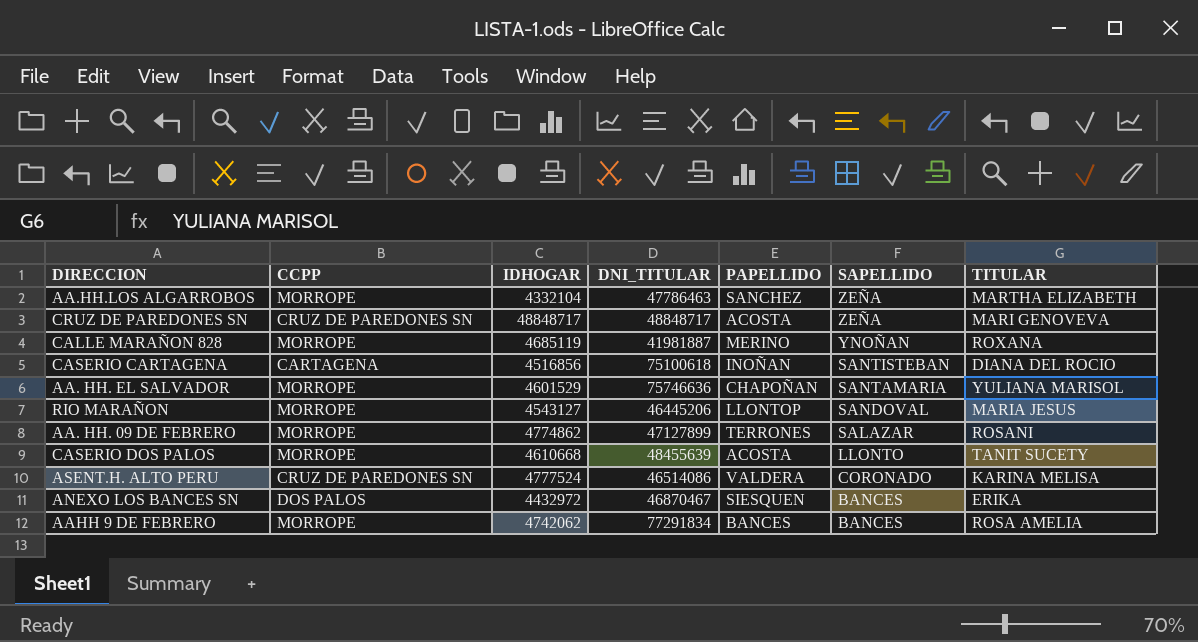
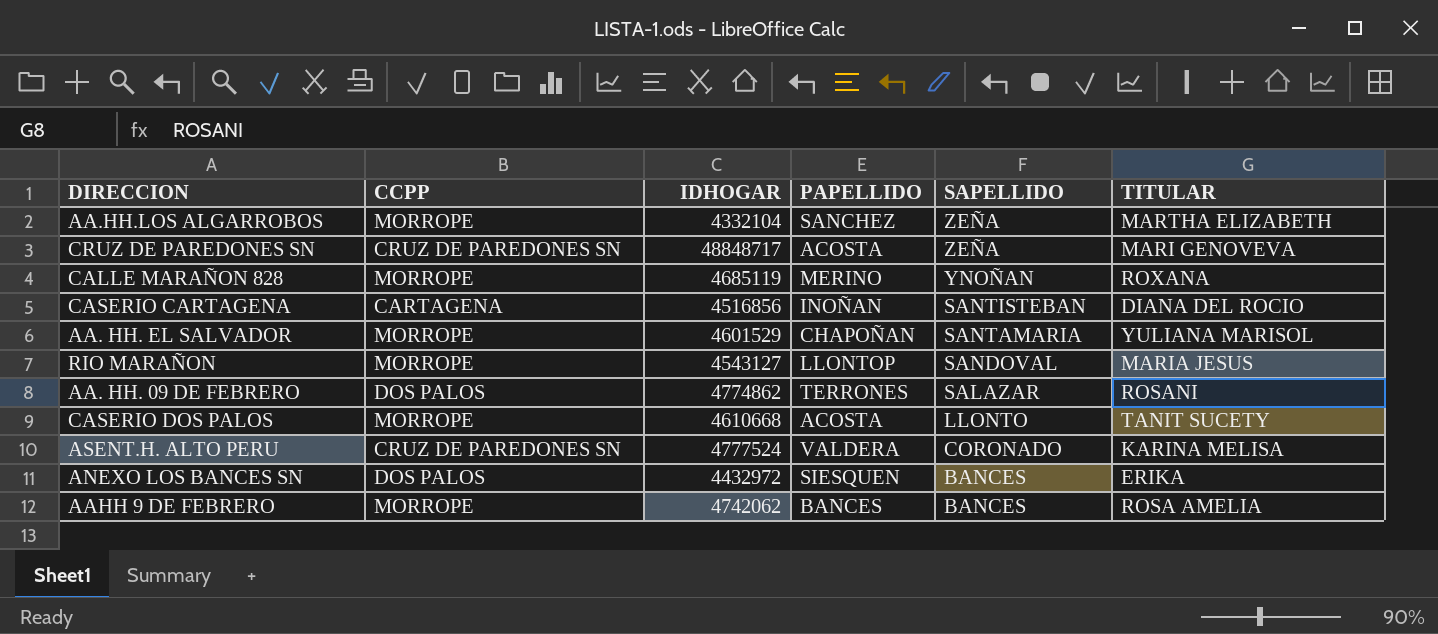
column DNI_TITULAR | position: 4 -> none
AA. HH. 09 DE FEBRERO | CCPP: MORROPE -> DOS PALOS

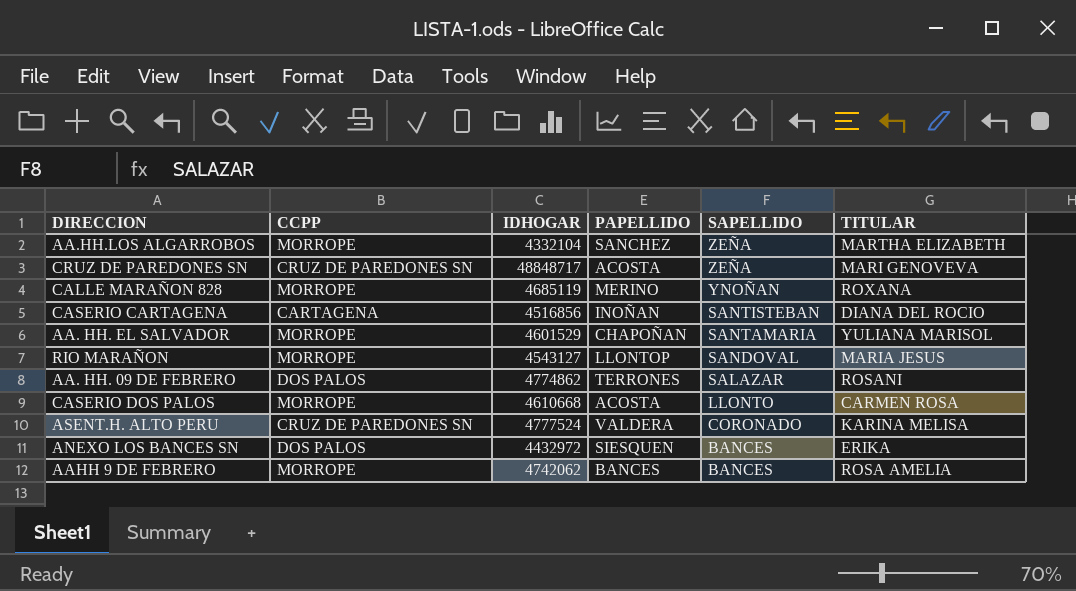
CASERIO DOS PALOS | TITULAR: TANIT SUCETY -> CARMEN ROSA

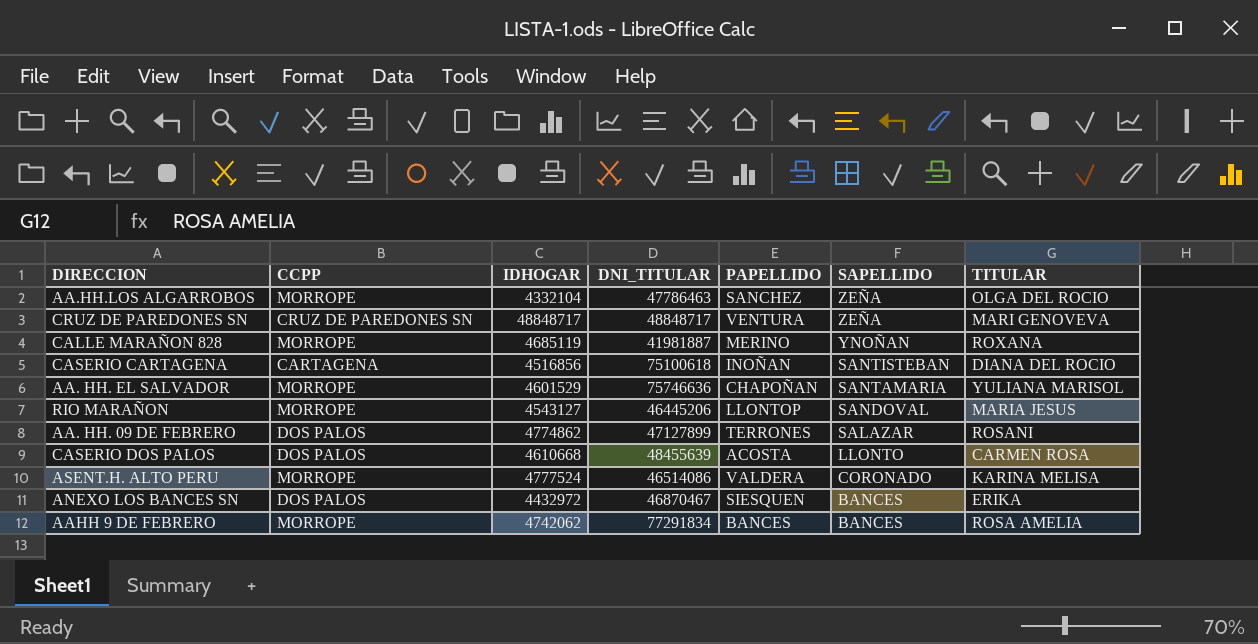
column DNI_TITULAR | position: none -> 4
AA.HH.LOS ALGARROBOS | TITULAR: MARTHA ELIZABETH -> OLGA DEL ROCIO
CRUZ DE PAREDONES SN | PAPELLIDO: ACOSTA -> VENTURA
CASERIO DOS PALOS | CCPP: MORROPE -> DOS PALOS
ASENT.H. ALTO PERU | CCPP: CRUZ DE PAREDONES SN -> MORROPE

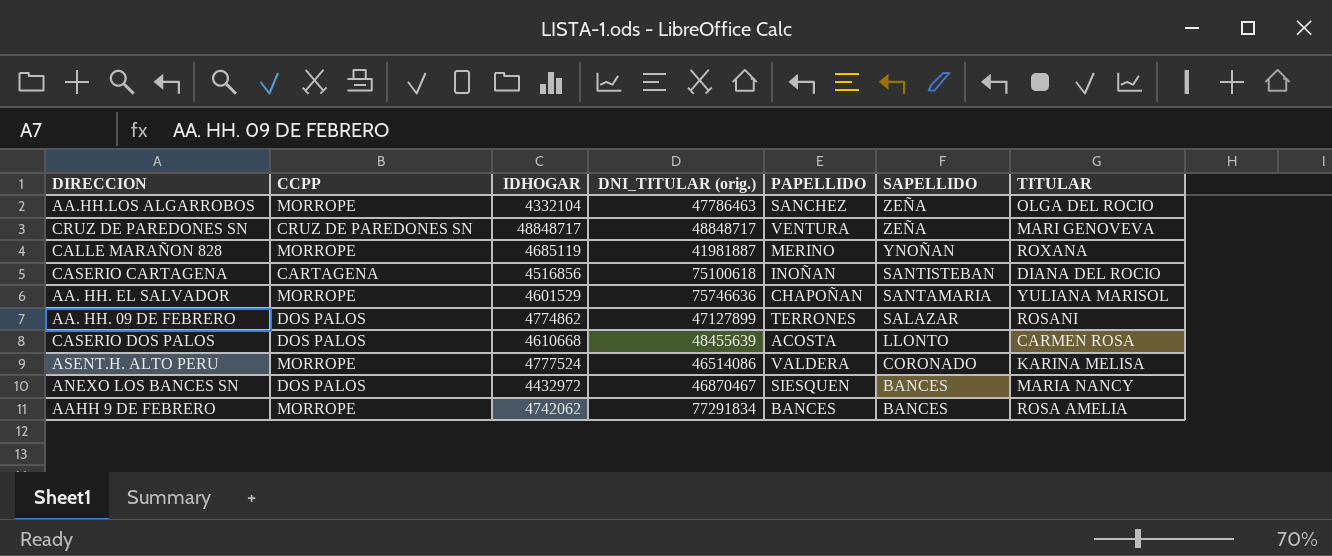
column name: DNI_TITULAR -> DNI_TITULAR (orig.)
row RIO MARAÑON: MORROPE | 4543127 | 46445206 | LLONTOP | SANDOVAL | MARIA JESUS -> none
ANEXO LOS BANCES SN | TITULAR: ERIKA -> MARIA NANCY

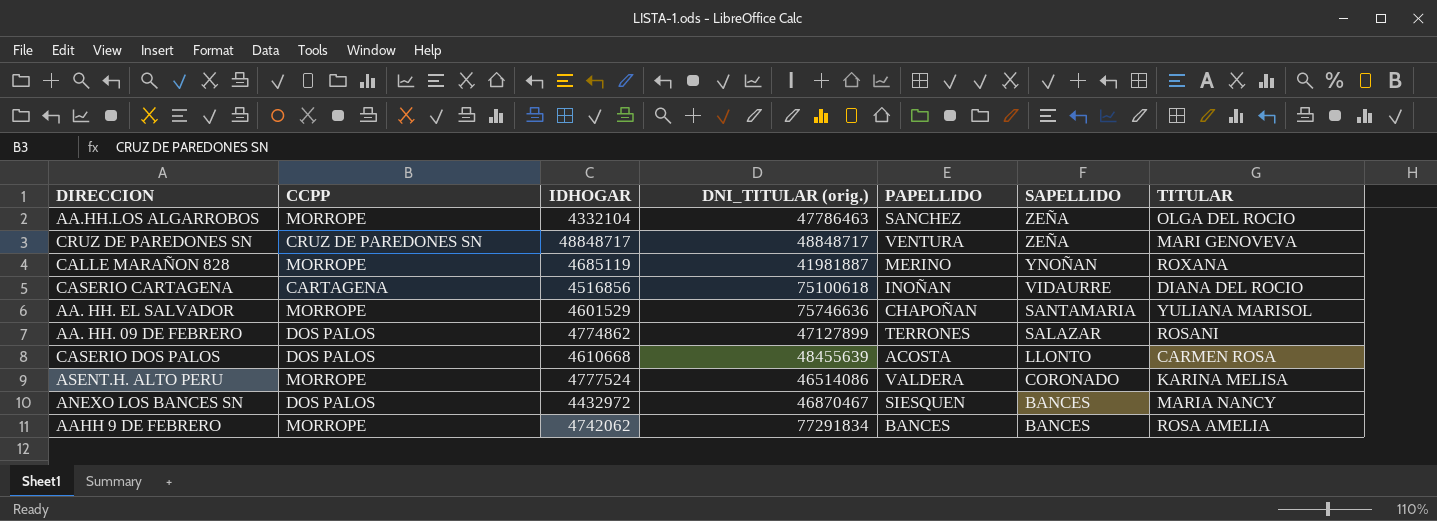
CASERIO CARTAGENA | SAPELLIDO: SANTISTEBAN -> VIDAURRE

